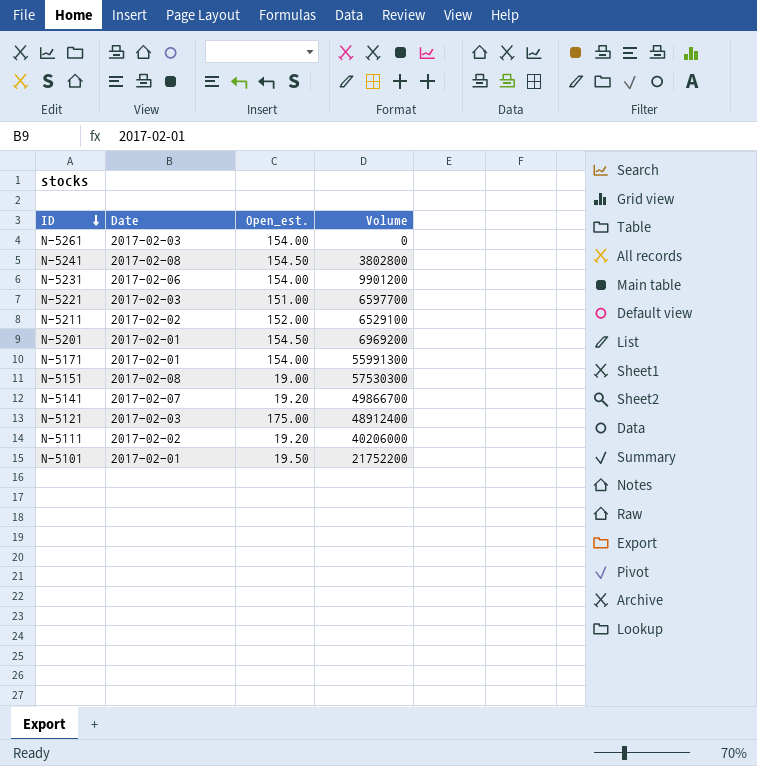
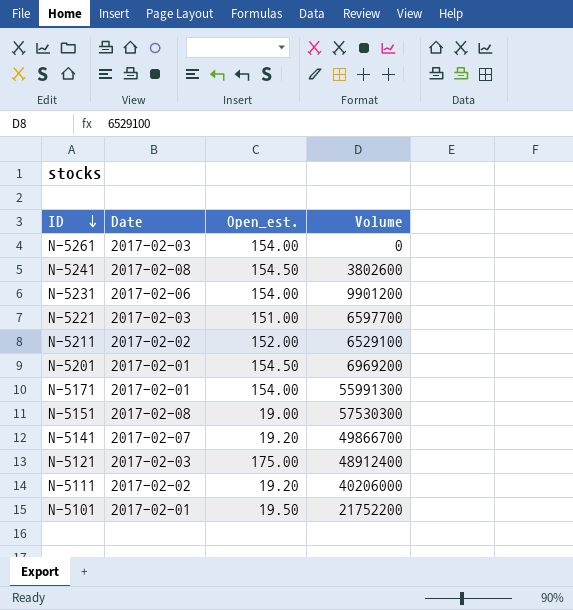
N-5241 | Volume: 3802800 -> 3802600

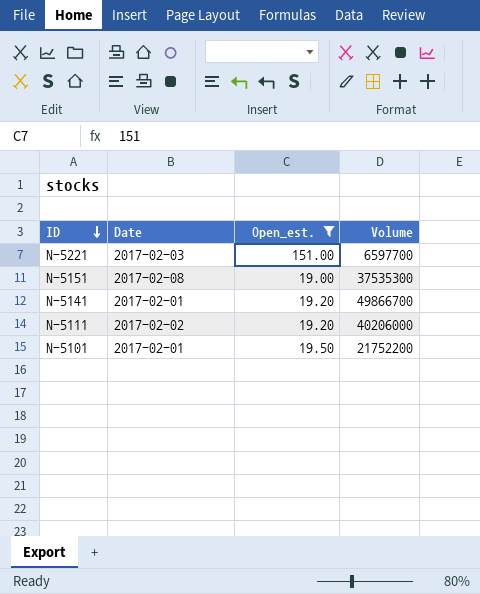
filter: none -> Open_est. <= 151.00
N-5151 | Volume: 57530300 -> 37535300
N-5141 | Date: 2017-02-07 -> 2017-02-01

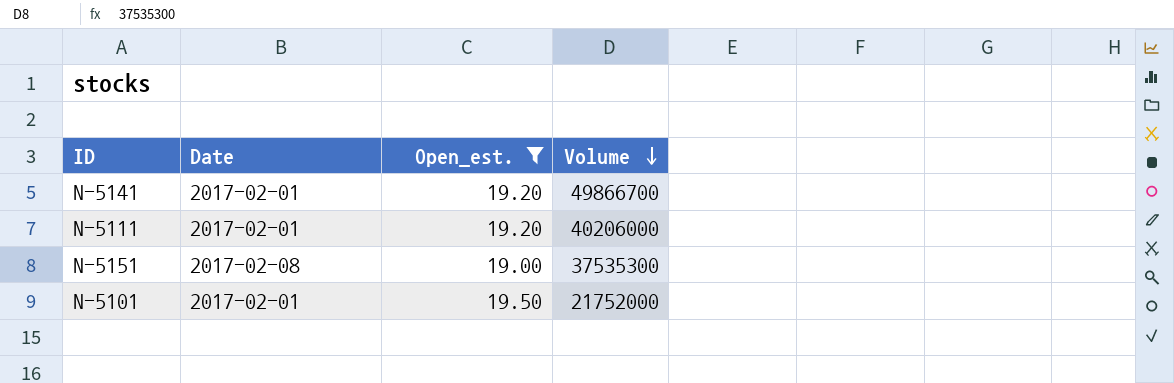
row order: ID descending -> Volume descending
row N-5221: 2017-02-03 | 151.00 | 6597700 -> none
N-5111 | Date: 2017-02-02 -> 2017-02-01
N-5101 | Volume: 21752200 -> 21752000

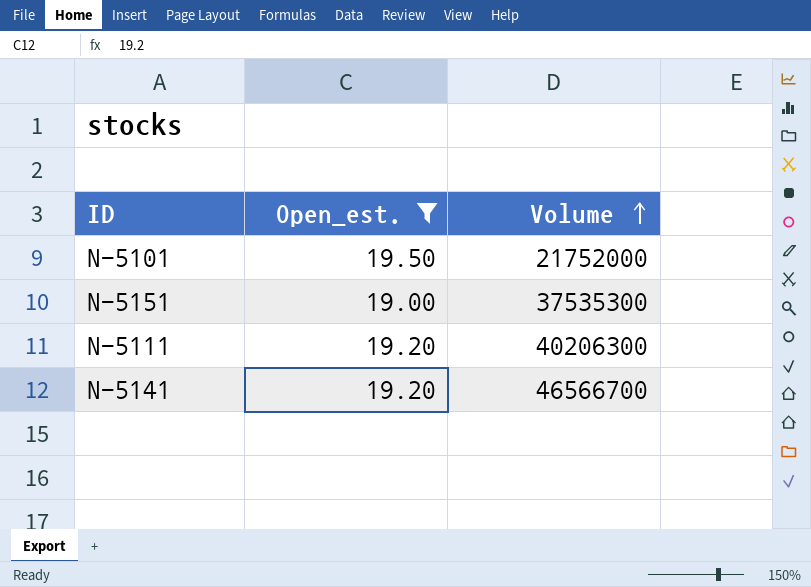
row order: Volume descending -> Volume ascending
column Date | position: 2 -> none
N-5111 | Volume: 40206000 -> 40206300
N-5141 | Volume: 49866700 -> 46566700

